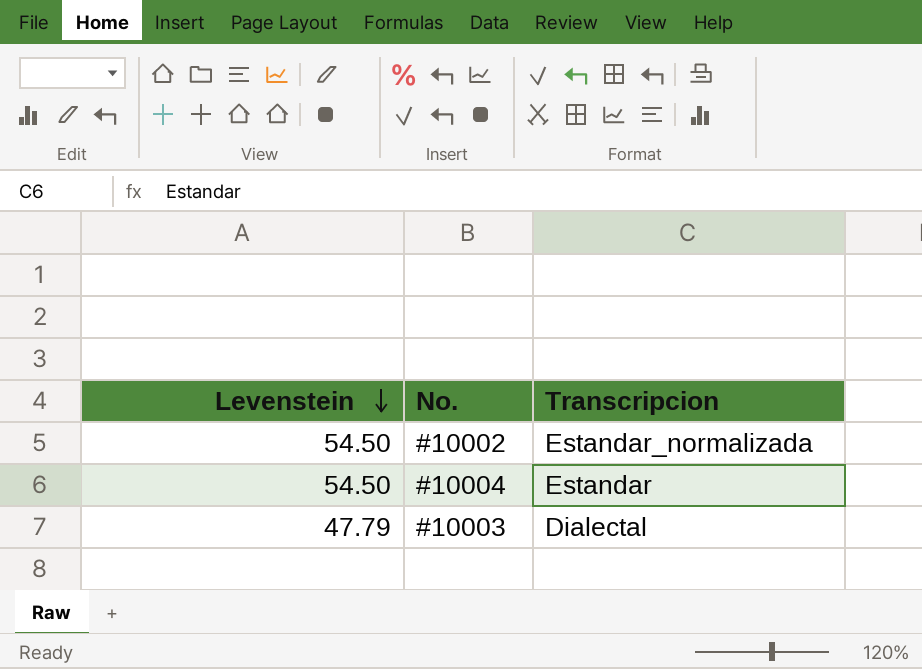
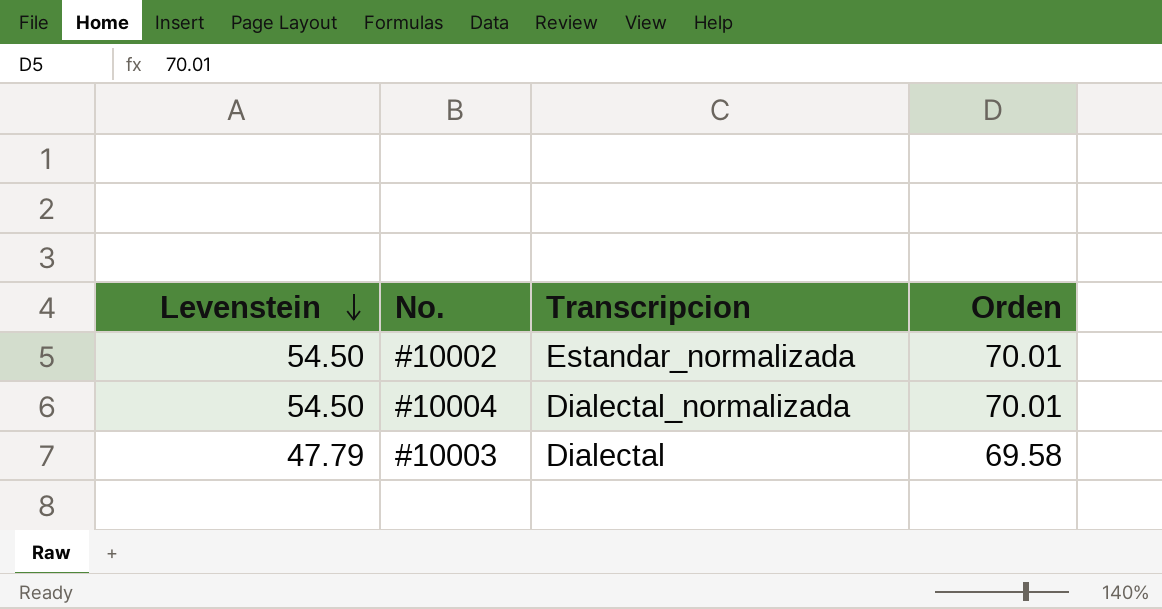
column Orden | position: none -> 4
#10004 | Transcripcion: Estandar -> Dialectal_normalizada

